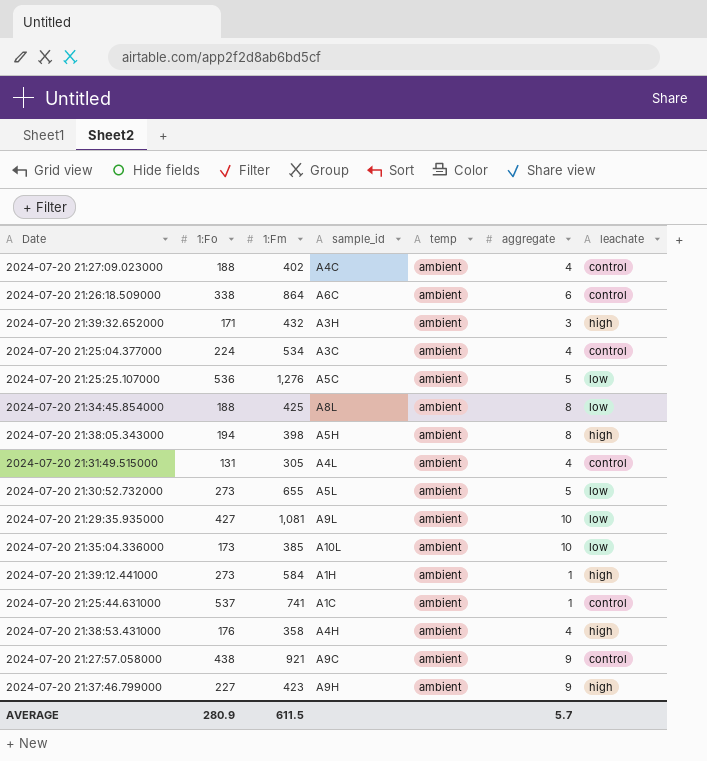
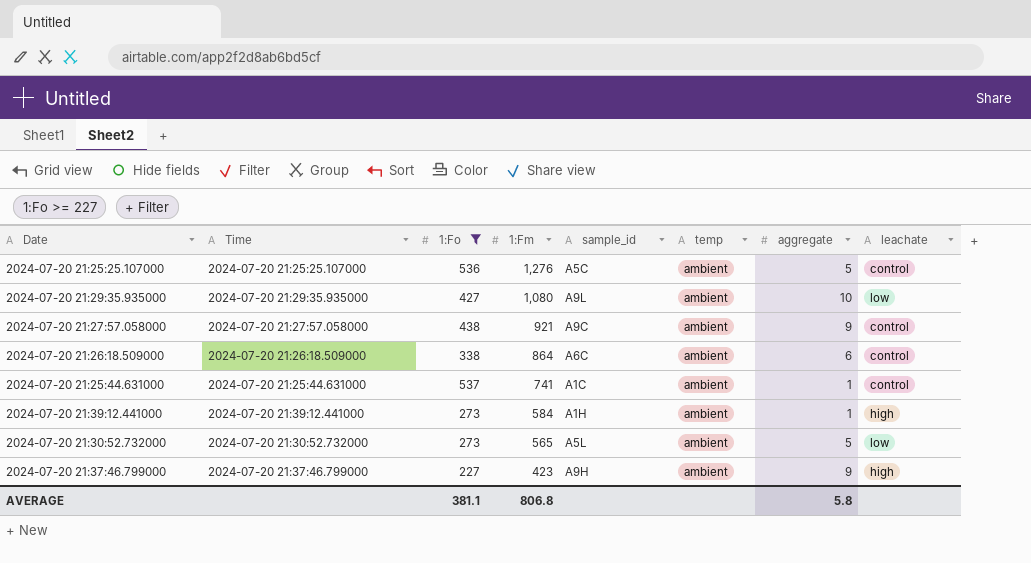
filter: none -> 1:Fo >= 227
row order: none -> 1:Fm descending
column Time | position: none -> 2
2024-07-20 21:25:25.107000 | leachate: low -> control
2024-07-20 21:29:35.935000 | 1:Fm: 1,081 -> 1,080
2024-07-20 21:30:52.732000 | 1:Fm: 655 -> 565
AVERAGE | 1:Fo: 280.9 -> 381.1
AVERAGE | 1:Fm: 611.5 -> 806.8
AVERAGE | aggregate: 5.7 -> 5.8

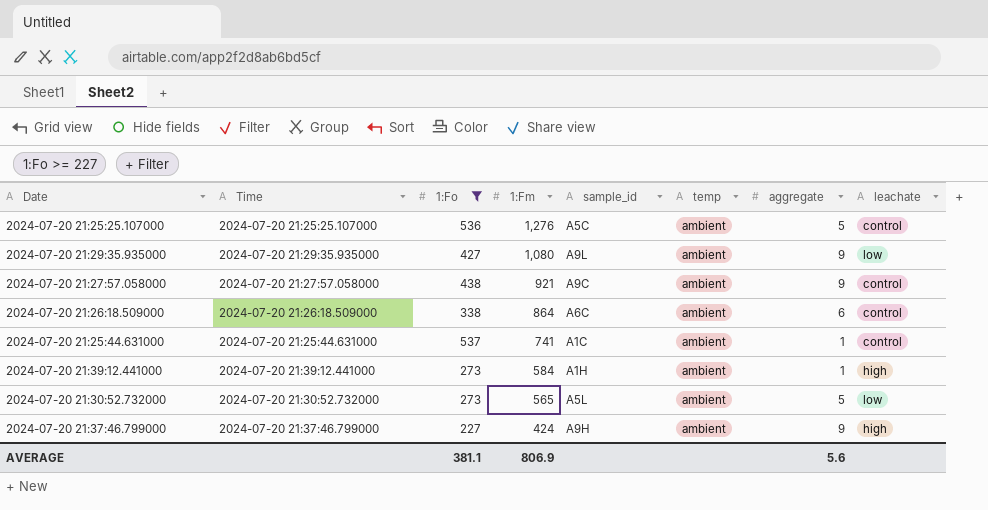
2024-07-20 21:29:35.935000 | aggregate: 10 -> 9
2024-07-20 21:37:46.799000 | 1:Fm: 423 -> 424
AVERAGE | 1:Fm: 806.8 -> 806.9
AVERAGE | aggregate: 5.8 -> 5.6

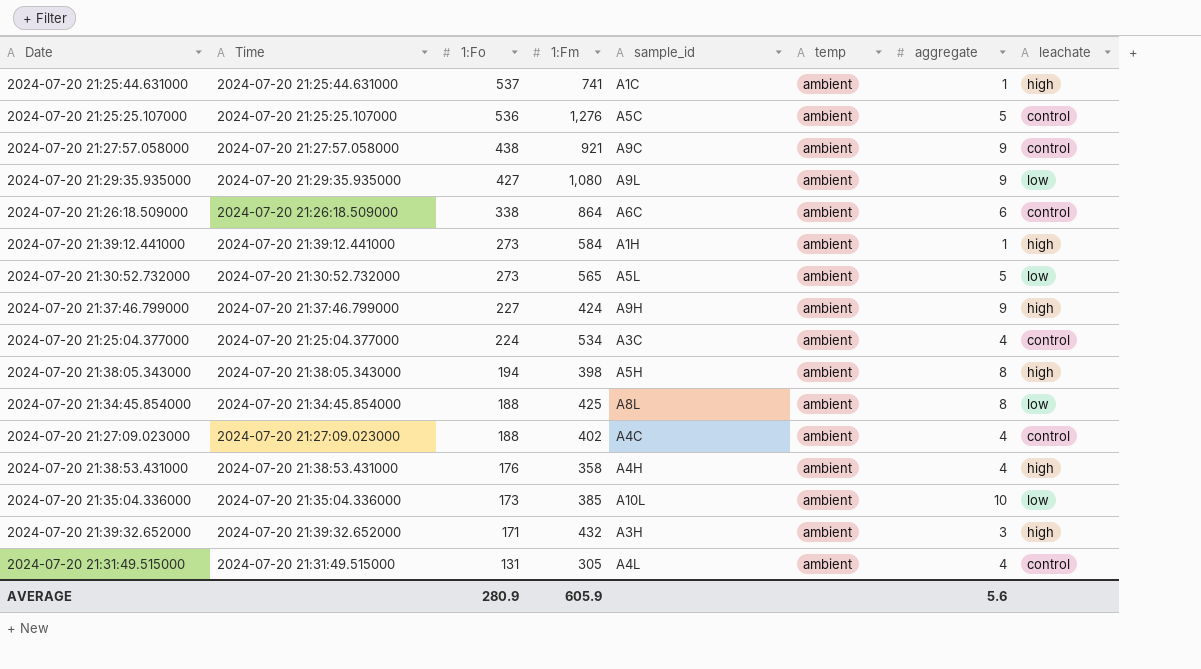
filter: 1:Fo >= 227 -> none
row order: 1:Fm descending -> 1:Fo descending
2024-07-20 21:25:44.631000 | leachate: control -> high
AVERAGE | 1:Fo: 381.1 -> 280.9
AVERAGE | 1:Fm: 806.9 -> 605.9

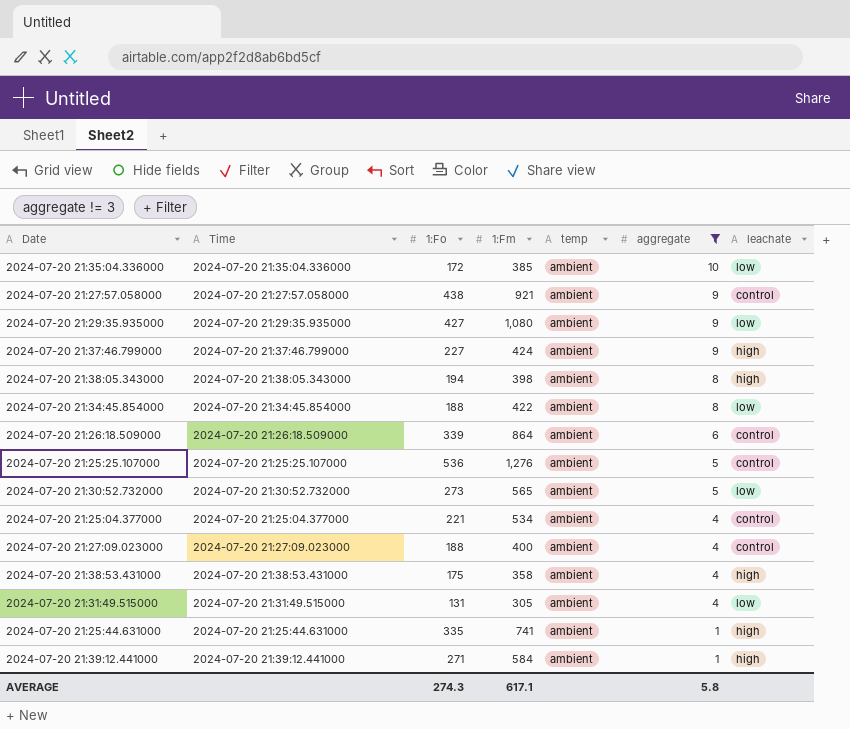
filter: none -> aggregate != 3
row order: 1:Fo descending -> aggregate descending
column sample_id | position: 5 -> none
2024-07-20 21:35:04.336000 | 1:Fo: 173 -> 172
2024-07-20 21:34:45.854000 | 1:Fm: 425 -> 422
2024-07-20 21:26:18.509000 | 1:Fo: 338 -> 339
2024-07-20 21:25:04.377000 | 1:Fo: 224 -> 221
2024-07-20 21:27:09.023000 | 1:Fm: 402 -> 400
2024-07-20 21:38:53.431000 | 1:Fo: 176 -> 175
2024-07-20 21:31:49.515000 | leachate: control -> low
2024-07-20 21:25:44.631000 | 1:Fo: 537 -> 335
2024-07-20 21:39:12.441000 | 1:Fo: 273 -> 271
AVERAGE | 1:Fo: 280.9 -> 274.3
AVERAGE | 1:Fm: 605.9 -> 617.1
AVERAGE | aggregate: 5.6 -> 5.8

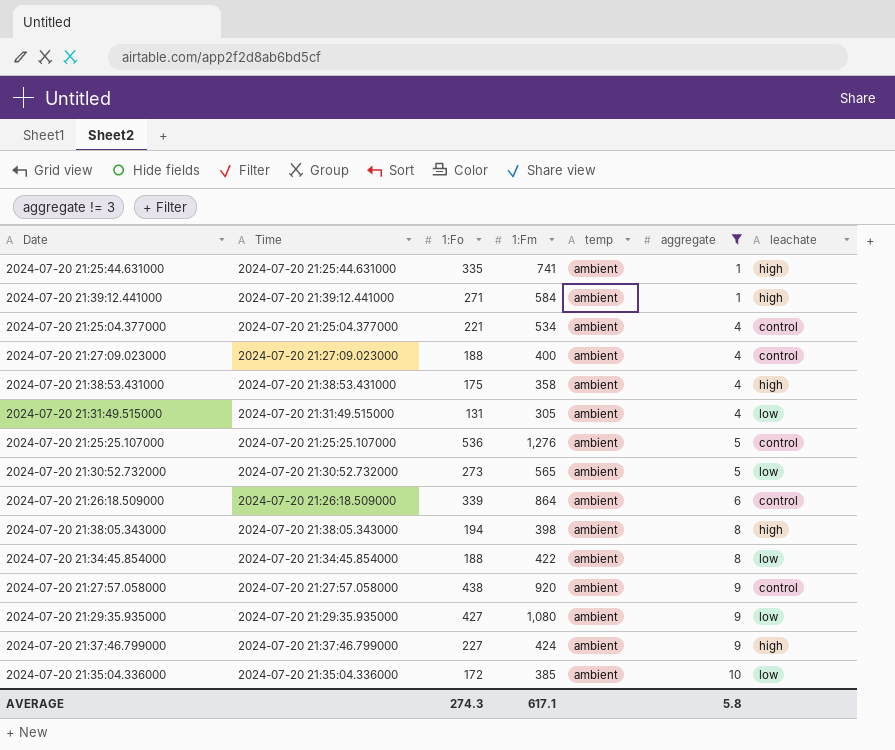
row order: aggregate descending -> aggregate ascending
2024-07-20 21:27:57.058000 | 1:Fm: 921 -> 920

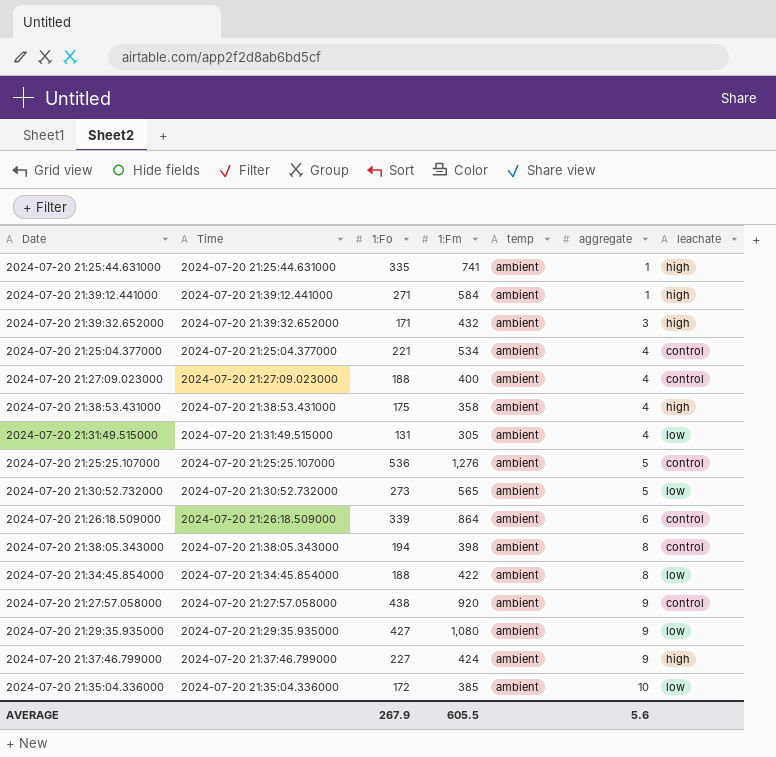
filter: aggregate != 3 -> none
2024-07-20 21:38:05.343000 | leachate: high -> control
AVERAGE | 1:Fo: 274.3 -> 267.9
AVERAGE | 1:Fm: 617.1 -> 605.5
AVERAGE | aggregate: 5.8 -> 5.6

